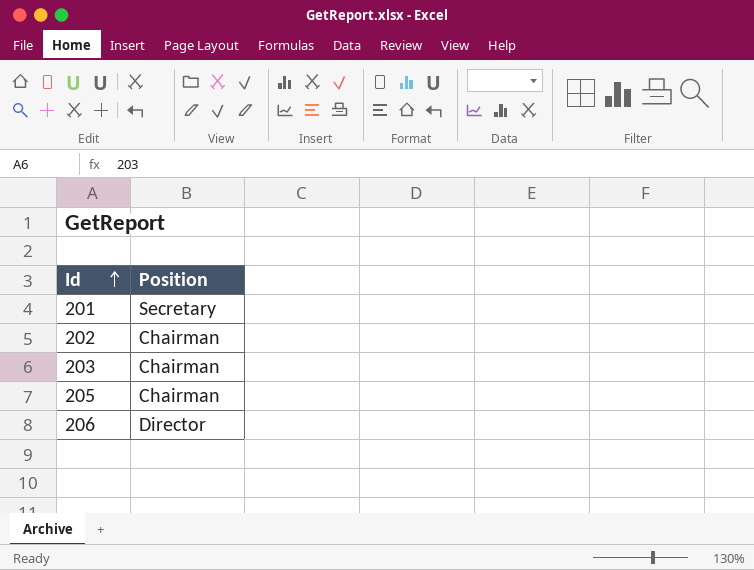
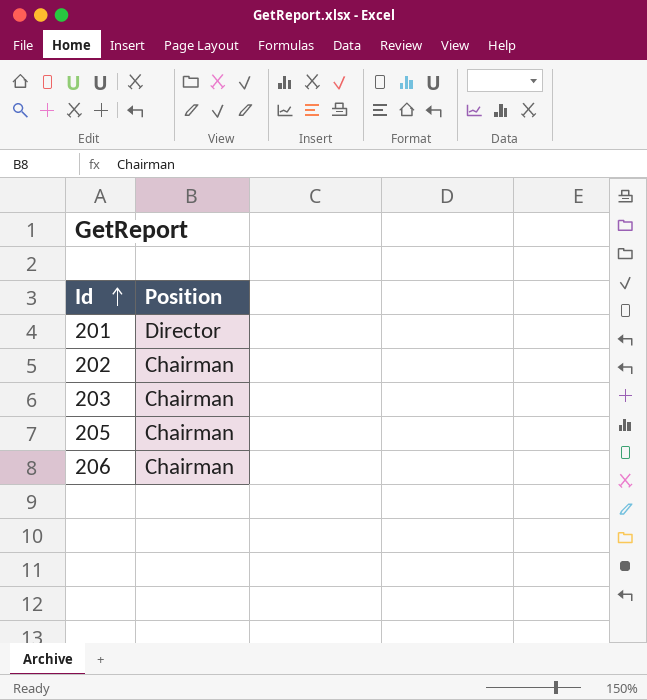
201 | Position: Secretary -> Director
206 | Position: Director -> Chairman

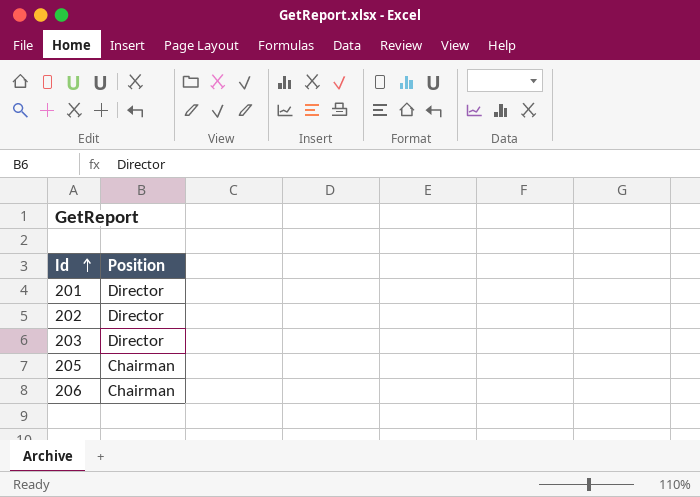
202 | Position: Chairman -> Director
203 | Position: Chairman -> Director

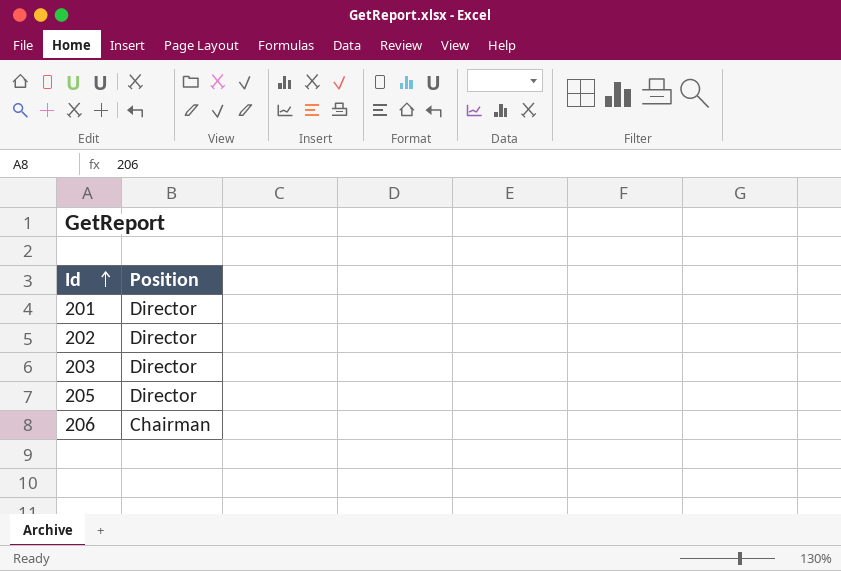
205 | Position: Chairman -> Director

